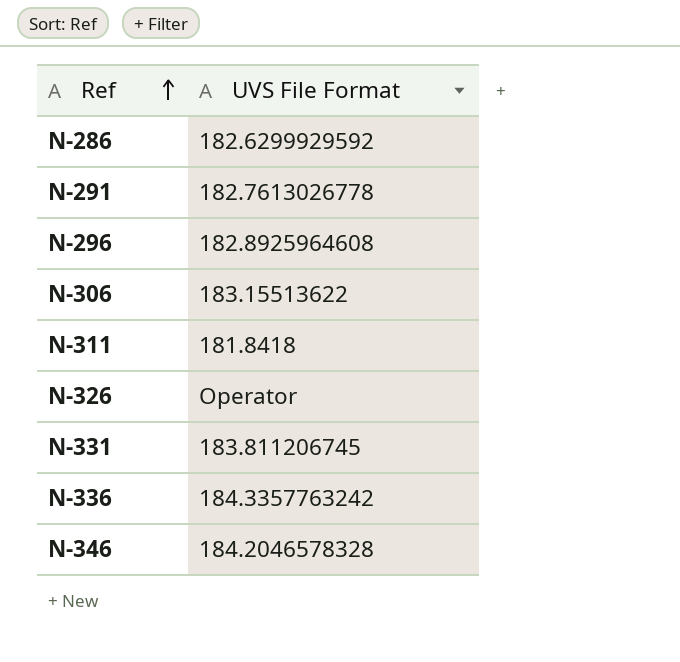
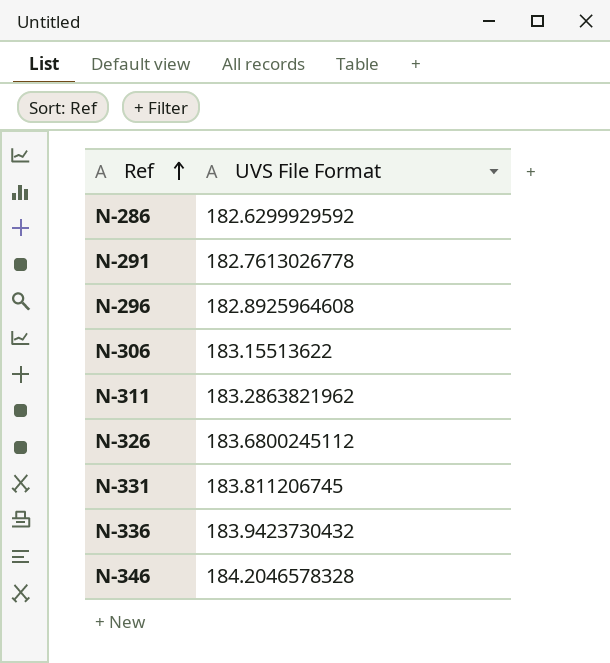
N-311 | UVS File Format: 181.8418 -> 183.2863821962
N-326 | UVS File Format: Operator -> 183.6800245112
N-336 | UVS File Format: 184.3357763242 -> 183.9423730432

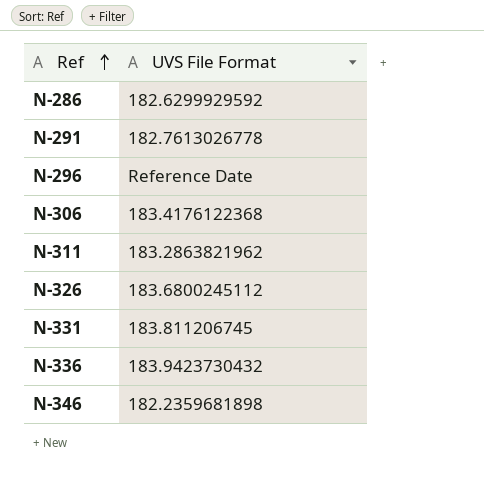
N-296 | UVS File Format: 182.8925964608 -> Reference Date
N-306 | UVS File Format: 183.15513622 -> 183.4176122368
N-346 | UVS File Format: 184.2046578328 -> 182.2359681898

